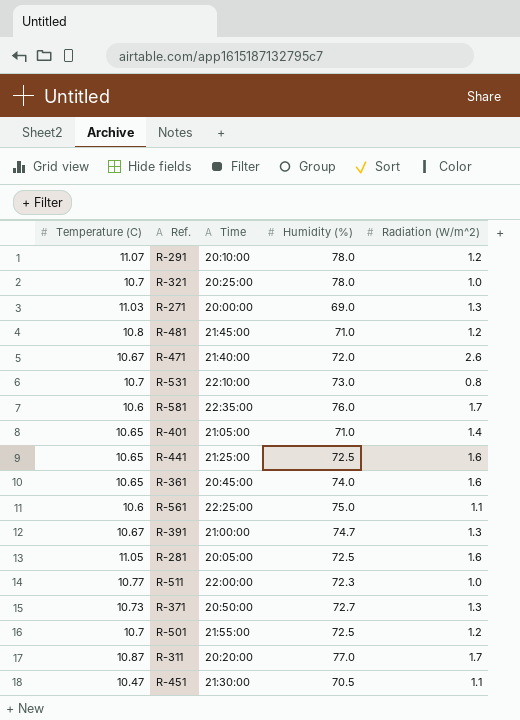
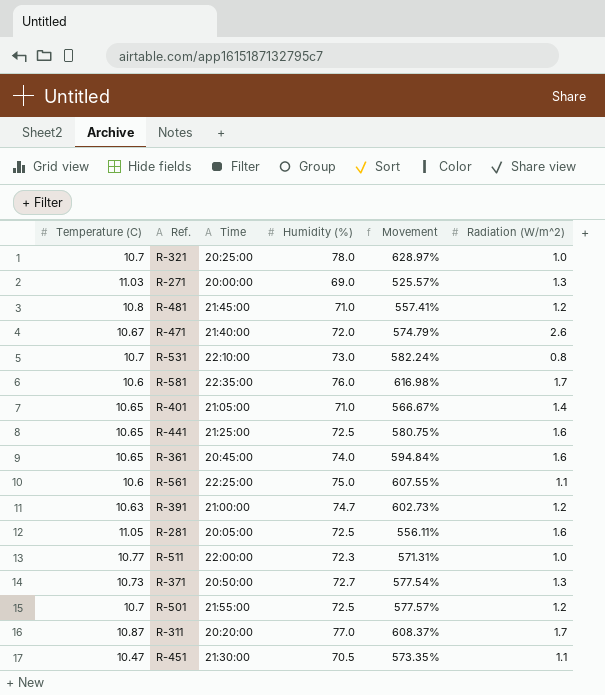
column Movement | formula: none -> ([Humidity (%)] - [Temperature (C)]) / [Temperature (C)]
row R-291: 11.07 | 20:10:00 | 78.0 | 1.2 -> none
R-391 | Temperature (C): 10.67 -> 10.63
R-391 | Radiation (W/m^2): 1.3 -> 1.2

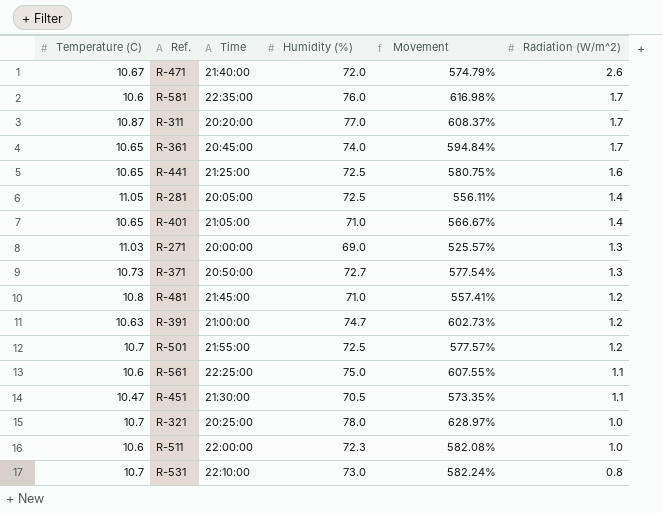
row order: none -> Radiation (W/m^2) descending
R-361 | Radiation (W/m^2): 1.6 -> 1.7
R-281 | Radiation (W/m^2): 1.6 -> 1.4
R-511 | Temperature (C): 10.77 -> 10.6
R-511 | Movement: 571.31% -> 582.08%

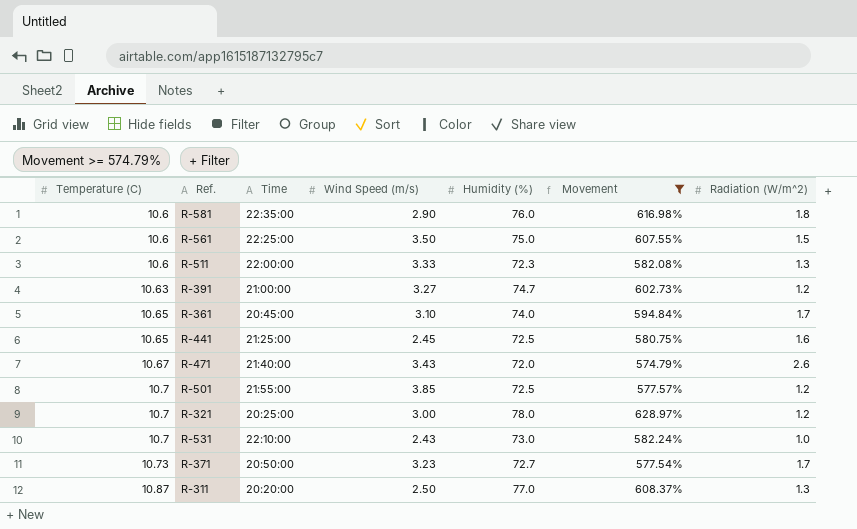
filter: none -> Movement >= 574.79%
row order: Radiation (W/m^2) descending -> Temperature (C) ascending
column Wind Speed (m/s) | position: none -> 4
R-581 | Radiation (W/m^2): 1.7 -> 1.8
R-561 | Radiation (W/m^2): 1.1 -> 1.5
R-511 | Radiation (W/m^2): 1.0 -> 1.3
R-321 | Radiation (W/m^2): 1.0 -> 1.2
R-531 | Radiation (W/m^2): 0.8 -> 1.0
R-371 | Radiation (W/m^2): 1.3 -> 1.7
R-311 | Radiation (W/m^2): 1.7 -> 1.3

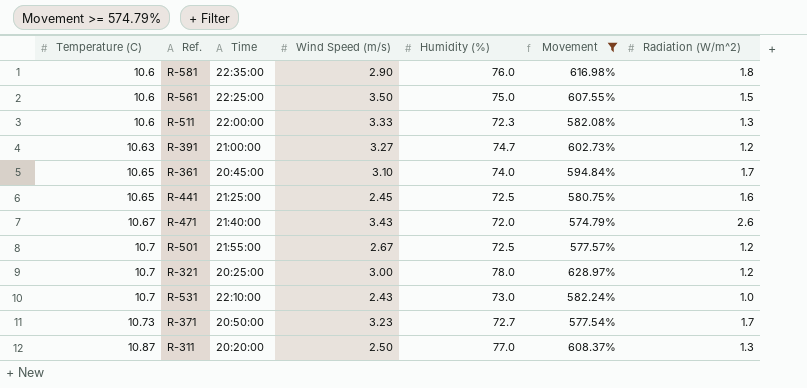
R-501 | Wind Speed (m/s): 3.85 -> 2.67

